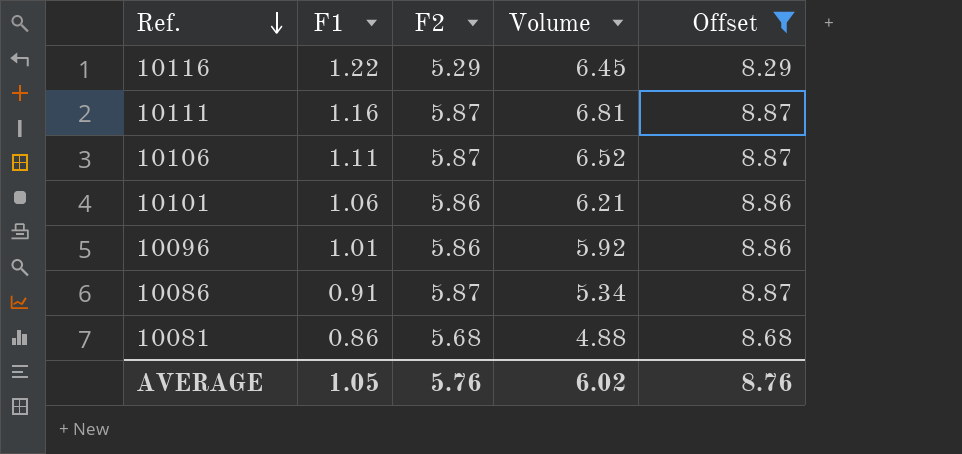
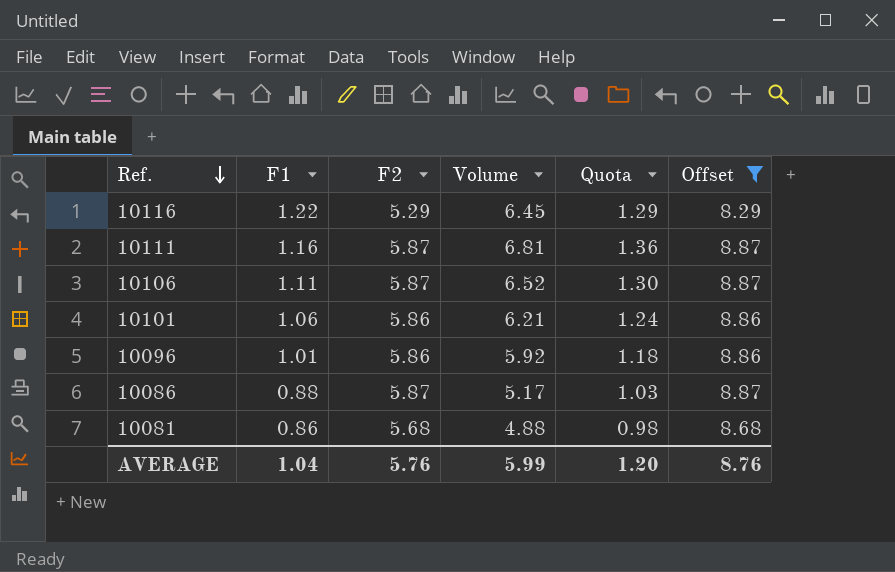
column Quota | formula: none -> [Volume] * 0.2
10086 | F1: 0.91 -> 0.88
10086 | Volume: 5.34 -> 5.17
AVERAGE | F1: 1.05 -> 1.04
AVERAGE | Volume: 6.02 -> 5.99

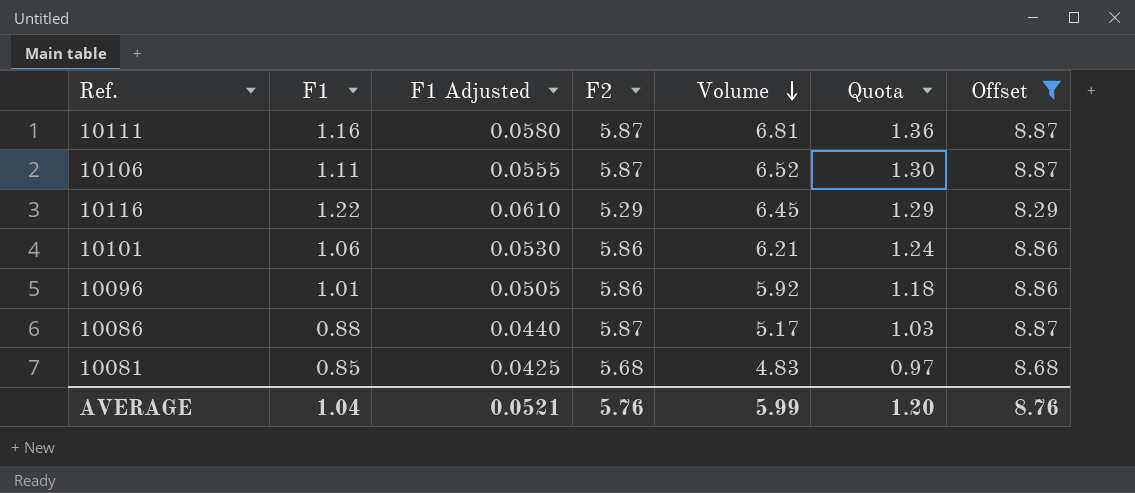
row order: Ref. descending -> Volume descending
column F1 Adjusted | formula: none -> [F1] * 0.05
10081 | F1: 0.86 -> 0.85
10081 | Volume: 4.88 -> 4.83
10081 | Quota: 0.98 -> 0.97

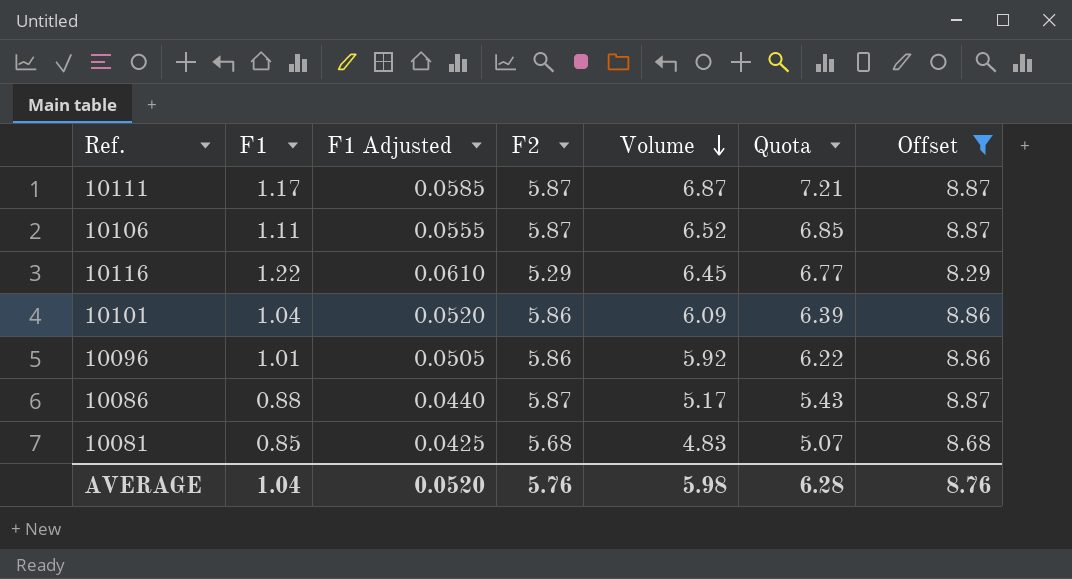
column Quota | formula: [Volume] * 0.2 -> [Volume] * 1.05
10111 | F1: 1.16 -> 1.17
10111 | F1 Adjusted: 0.0580 -> 0.0585
10111 | Volume: 6.81 -> 6.87
10101 | F1: 1.06 -> 1.04
10101 | F1 Adjusted: 0.0530 -> 0.0520
10101 | Volume: 6.21 -> 6.09
AVERAGE | F1 Adjusted: 0.0521 -> 0.0520
AVERAGE | Volume: 5.99 -> 5.98
AVERAGE | Quota: 1.20 -> 6.28

